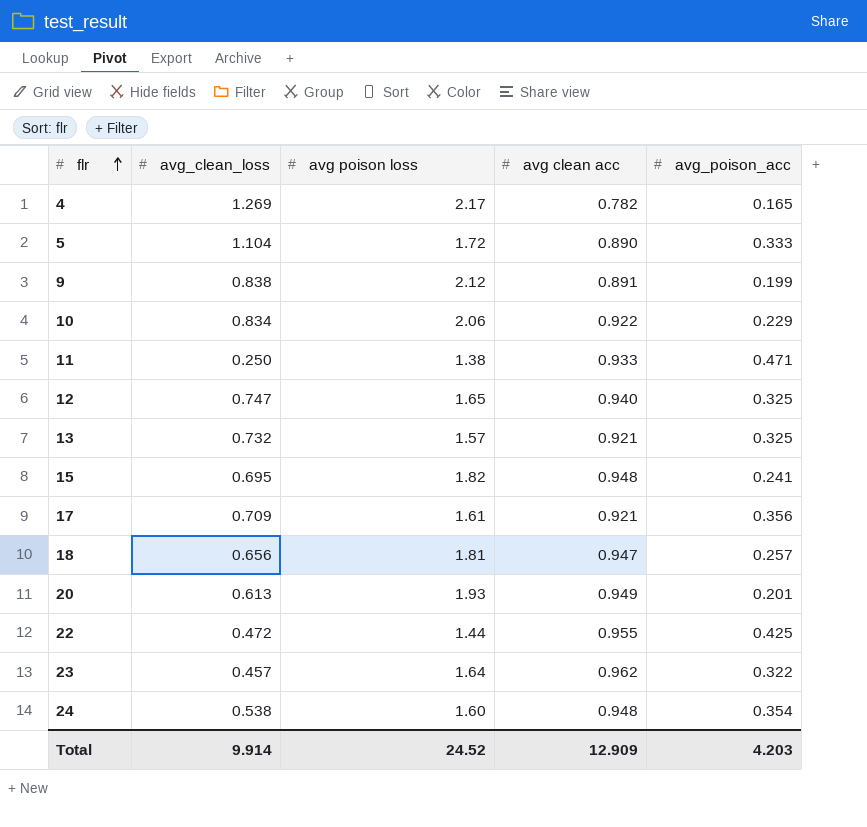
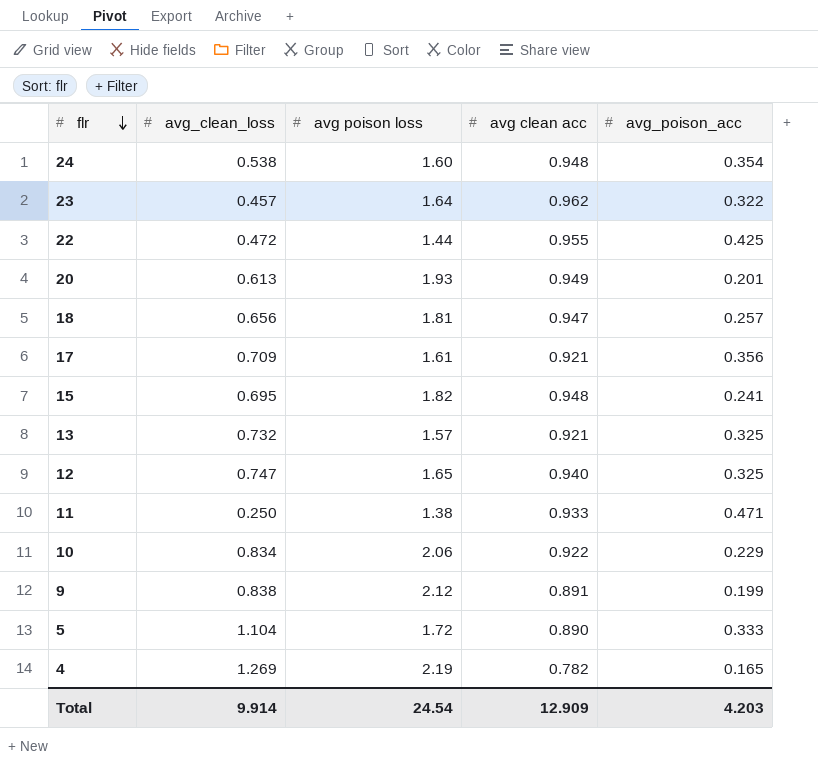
row order: flr ascending -> flr descending
4 | avg poison loss: 2.17 -> 2.19
Total | avg poison loss: 24.52 -> 24.54

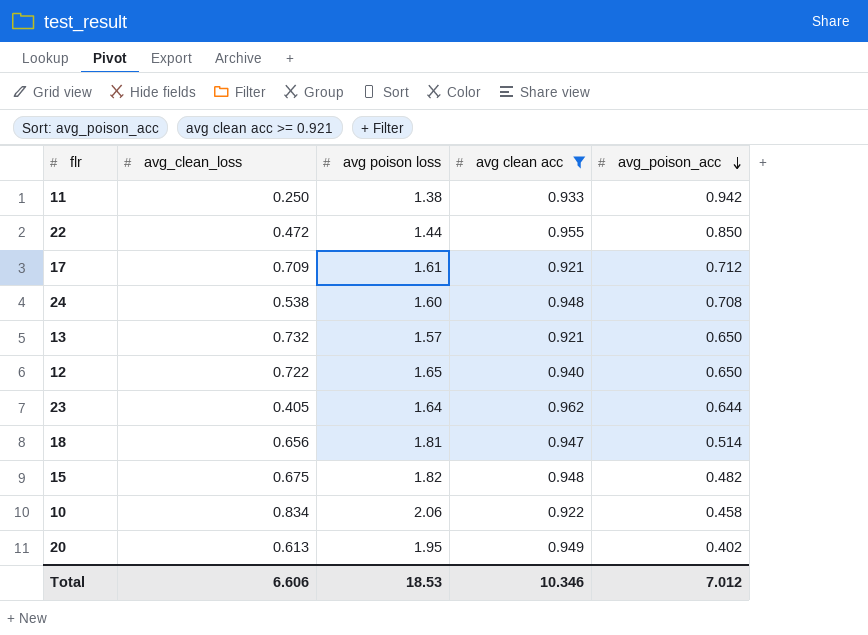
filter: none -> avg clean acc >= 0.921
row order: flr descending -> avg_poison_acc descending
11 | avg_poison_acc: 0.471 -> 0.942
22 | avg_poison_acc: 0.425 -> 0.850
17 | avg_poison_acc: 0.356 -> 0.712
24 | avg_poison_acc: 0.354 -> 0.708
13 | avg_poison_acc: 0.325 -> 0.650
12 | avg_clean_loss: 0.747 -> 0.722
12 | avg_poison_acc: 0.325 -> 0.650
23 | avg_clean_loss: 0.457 -> 0.405
23 | avg_poison_acc: 0.322 -> 0.644
18 | avg_poison_acc: 0.257 -> 0.514
15 | avg_clean_loss: 0.695 -> 0.675
15 | avg_poison_acc: 0.241 -> 0.482
10 | avg_poison_acc: 0.229 -> 0.458
20 | avg poison loss: 1.93 -> 1.95
20 | avg_poison_acc: 0.201 -> 0.402
Total | avg_clean_loss: 9.914 -> 6.606
Total | avg poison loss: 24.54 -> 18.53
Total | avg clean acc: 12.909 -> 10.346
Total | avg_poison_acc: 4.203 -> 7.012

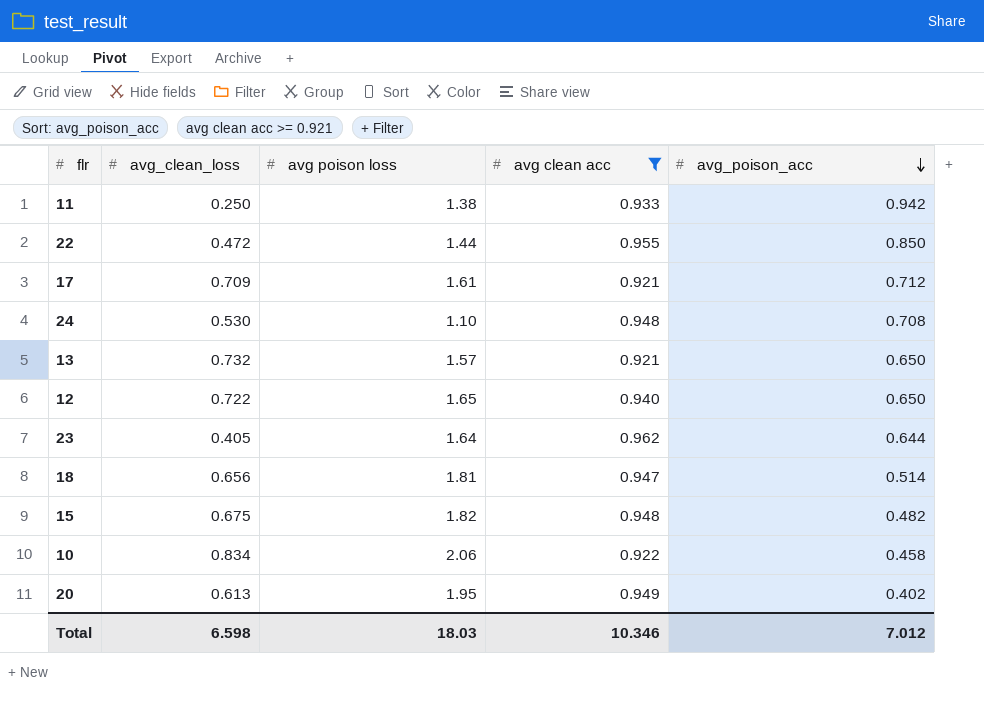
24 | avg_clean_loss: 0.538 -> 0.530
24 | avg poison loss: 1.60 -> 1.10
Total | avg_clean_loss: 6.606 -> 6.598
Total | avg poison loss: 18.53 -> 18.03

